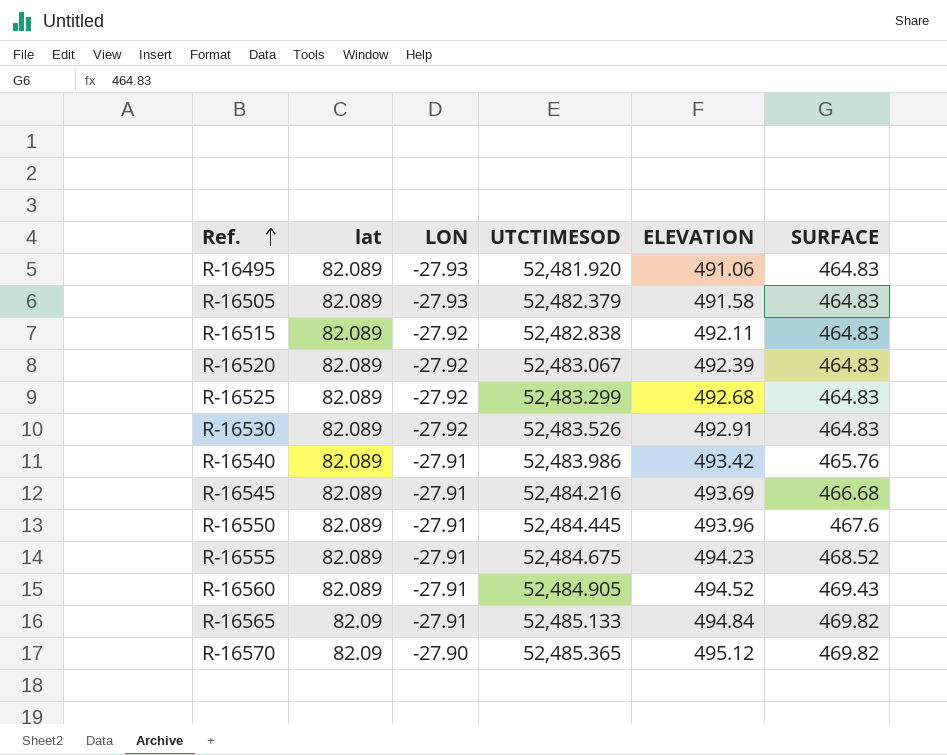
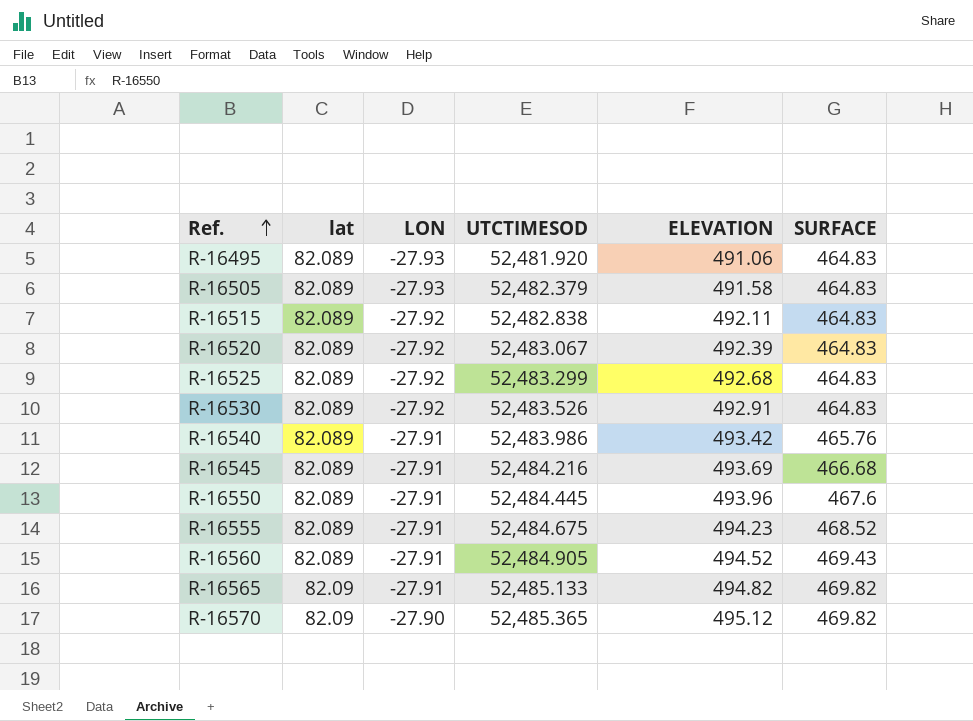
R-16565 | ELEVATION: 494.84 -> 494.82

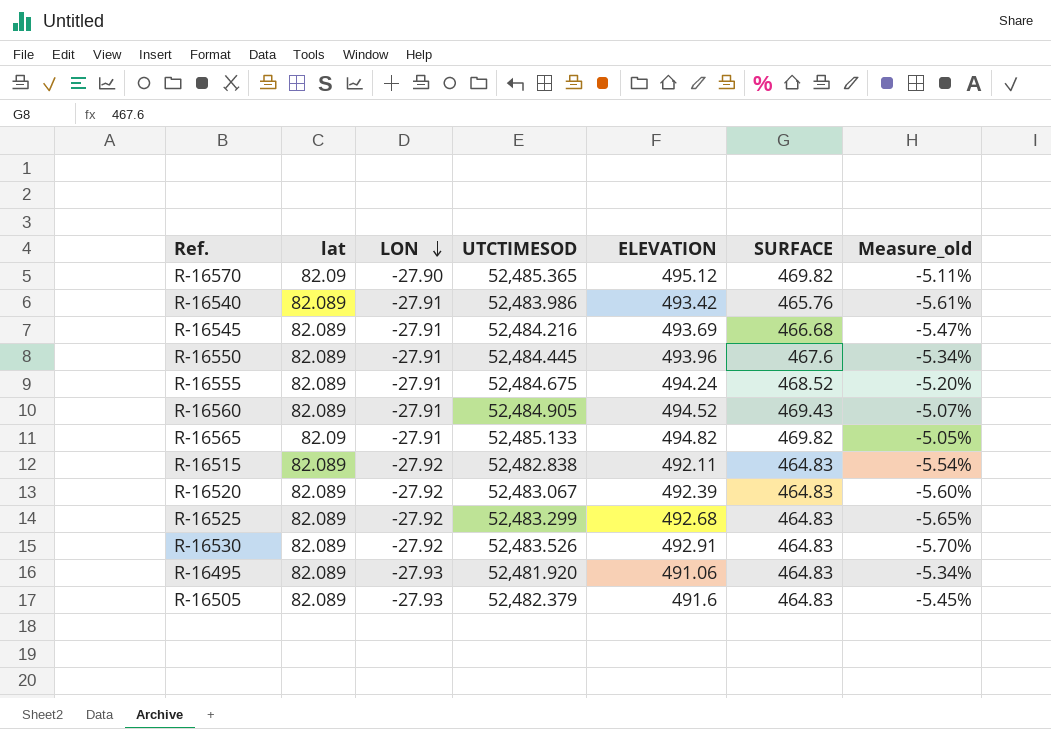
row order: Ref. ascending -> LON descending
column Measure_old | formula: none -> ([SURFACE] - [ELEVATION]) / [ELEVATION]
R-16555 | ELEVATION: 494.23 -> 494.24
R-16505 | ELEVATION: 491.58 -> 491.6

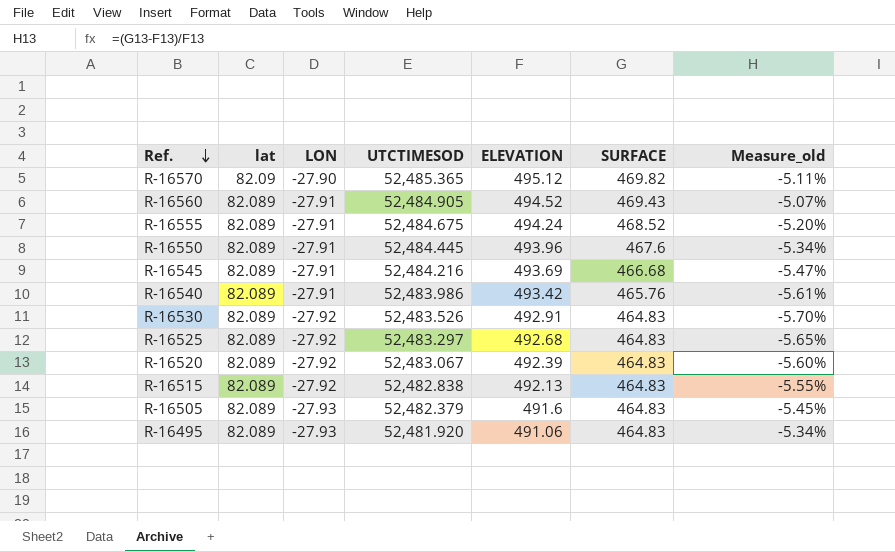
row order: LON descending -> Ref. descending
row R-16565: 82.09 | -27.91 | 52,485.133 | 494.82 | 469.82 | -5.05% -> none
R-16525 | UTCTIMESOD: 52,483.299 -> 52,483.297
R-16515 | ELEVATION: 492.11 -> 492.13
R-16515 | Measure_old: -5.54% -> -5.55%

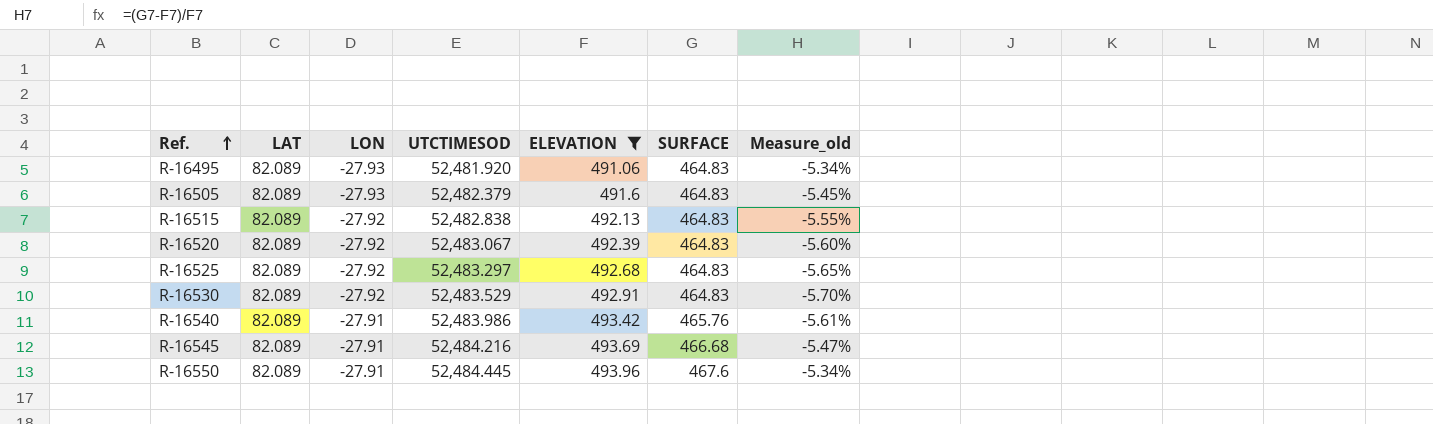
filter: none -> ELEVATION <= 493.96
row order: Ref. descending -> Ref. ascending
column name: lat -> LAT
R-16530 | UTCTIMESOD: 52,483.526 -> 52,483.529

